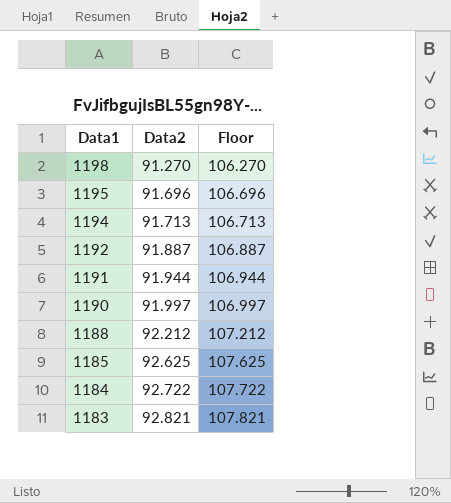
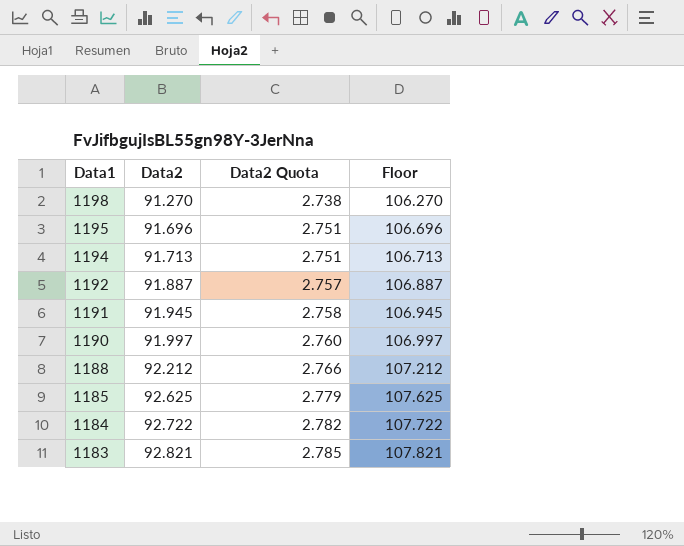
column Data2 Quota | formula: none -> [Data2] * 0.03
1191 | Data2: 91.944 -> 91.945
1191 | Floor: 106.944 -> 106.945

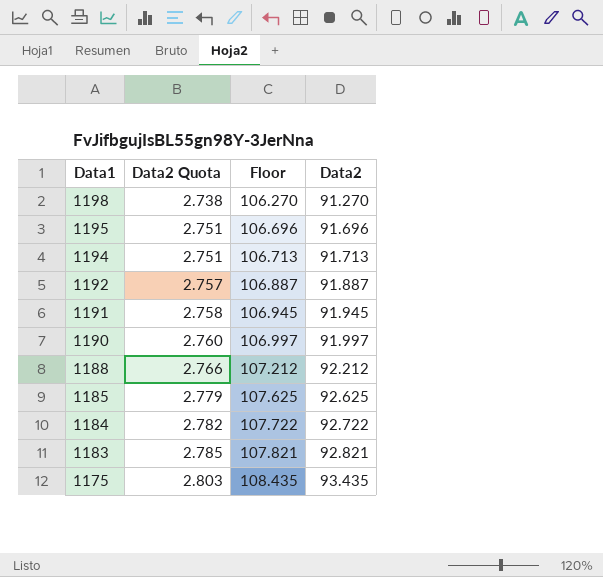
column Data2 | position: 2 -> 4
row 1175: none -> 2.803 | 108.435 | 93.435

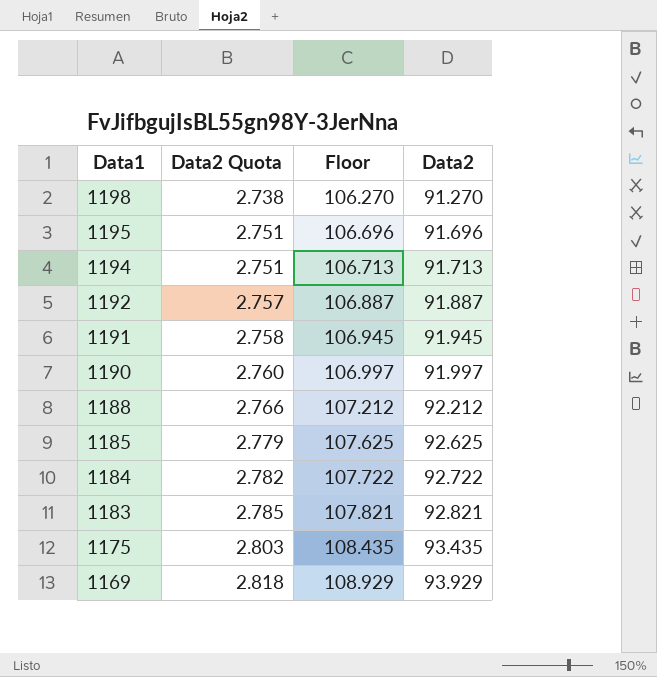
row 1169: none -> 2.818 | 108.929 | 93.929

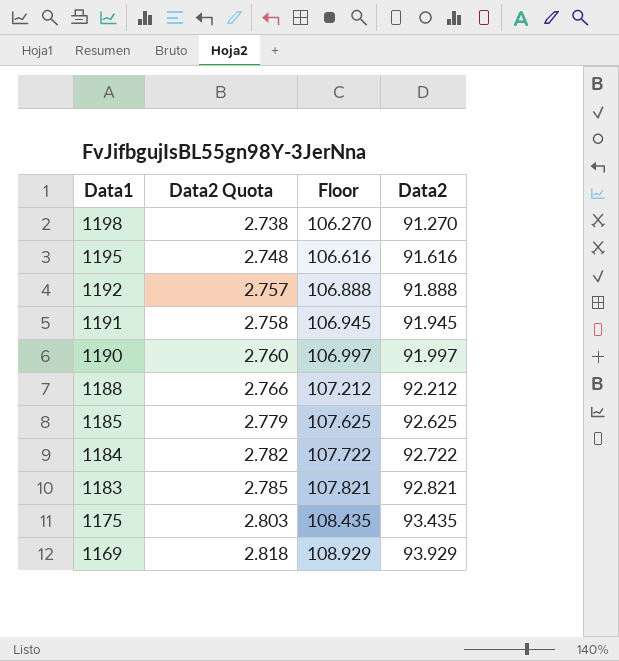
row 1194: 2.751 | 106.713 | 91.713 -> none
1195 | Data2 Quota: 2.751 -> 2.748
1195 | Floor: 106.696 -> 106.616
1195 | Data2: 91.696 -> 91.616
1192 | Floor: 106.887 -> 106.888
1192 | Data2: 91.887 -> 91.888

